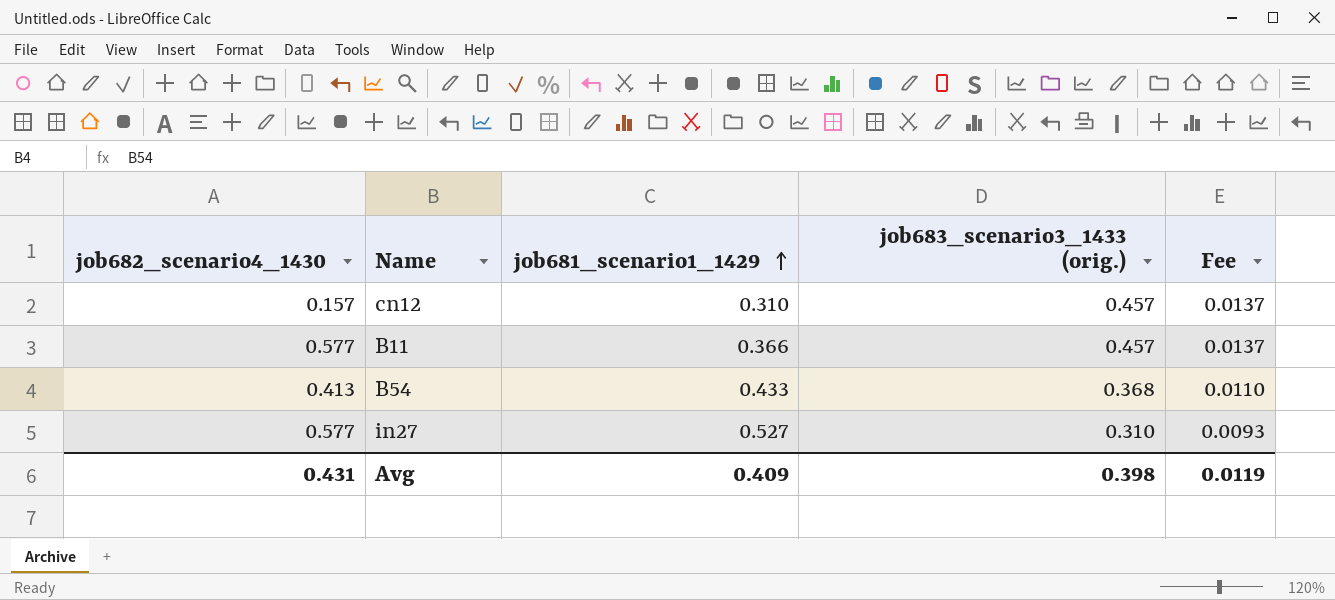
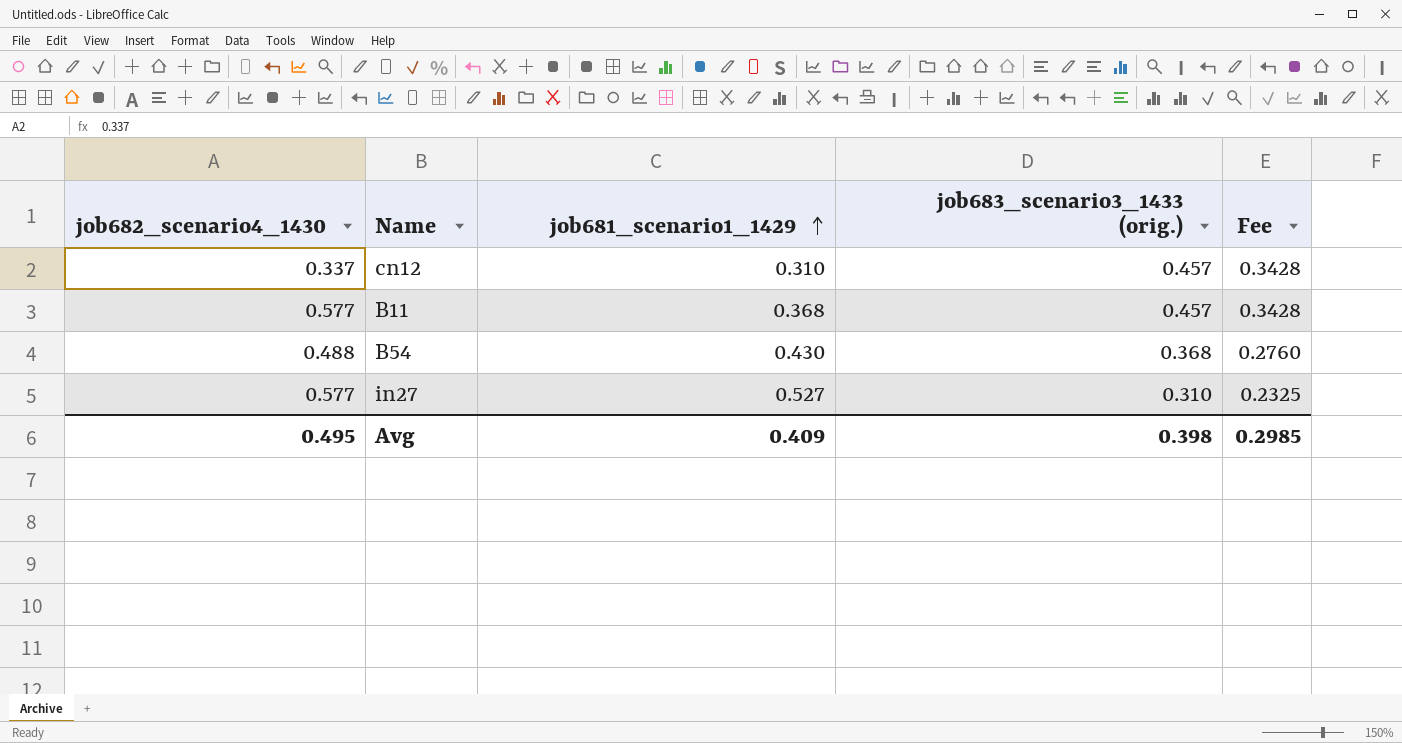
column Fee | formula: [job683_scenario3_1433 (orig.)] * 0.03 -> [job683_scenario3_1433 (orig.)] * 0.75
cn12 | job682_scenario4_1430: 0.157 -> 0.337
B11 | job681_scenario1_1429: 0.366 -> 0.368
B54 | job682_scenario4_1430: 0.413 -> 0.488
B54 | job681_scenario1_1429: 0.433 -> 0.430
Avg | job682_scenario4_1430: 0.431 -> 0.495
Avg | Fee: 0.0119 -> 0.2985

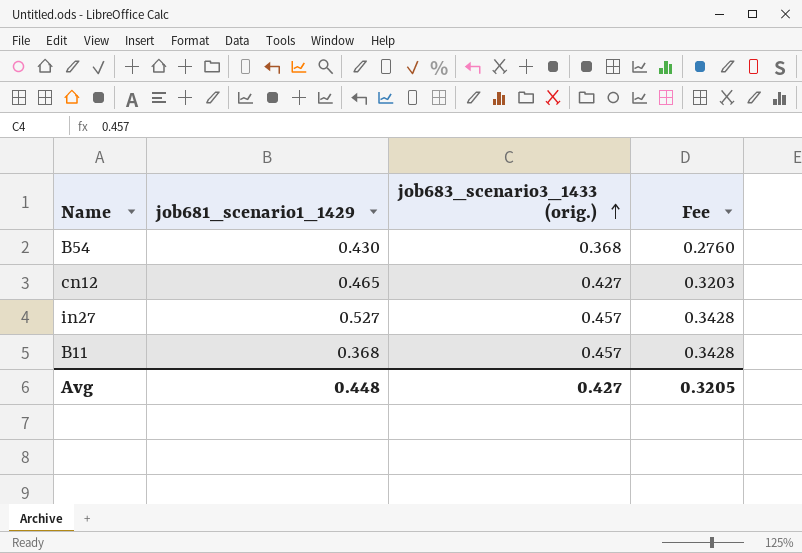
row order: job681_scenario1_1429 ascending -> job683_scenario3_1433 (orig.) ascending
column job682_scenario4_1430 | position: 1 -> none
cn12 | job681_scenario1_1429: 0.310 -> 0.465
cn12 | job683_scenario3_1433 (orig.): 0.457 -> 0.427
cn12 | Fee: 0.3428 -> 0.3203
in27 | job683_scenario3_1433 (orig.): 0.310 -> 0.457
in27 | Fee: 0.2325 -> 0.3428
Avg | job681_scenario1_1429: 0.409 -> 0.448
Avg | job683_scenario3_1433 (orig.): 0.398 -> 0.427
Avg | Fee: 0.2985 -> 0.3205

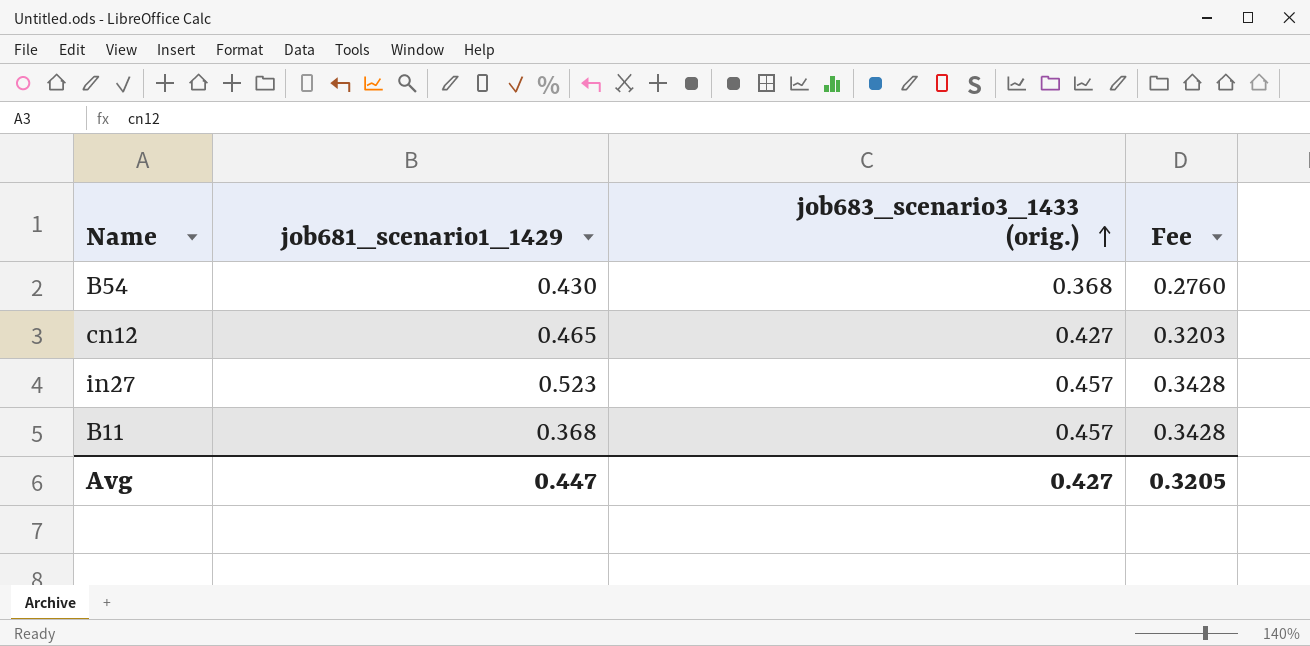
in27 | job681_scenario1_1429: 0.527 -> 0.523
Avg | job681_scenario1_1429: 0.448 -> 0.447

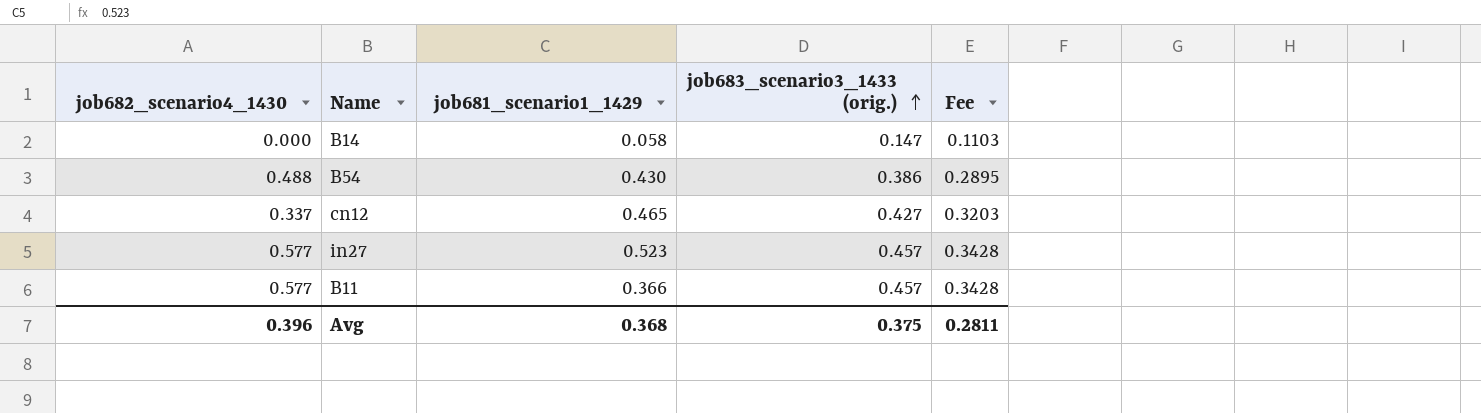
column job682_scenario4_1430 | position: none -> 1
row B14: none -> 0.000 | 0.058 | 0.147 | 0.1103
B54 | job683_scenario3_1433 (orig.): 0.368 -> 0.386
B54 | Fee: 0.2760 -> 0.2895
B11 | job681_scenario1_1429: 0.368 -> 0.366
Avg | job681_scenario1_1429: 0.447 -> 0.368
Avg | job683_scenario3_1433 (orig.): 0.427 -> 0.375
Avg | Fee: 0.3205 -> 0.2811

